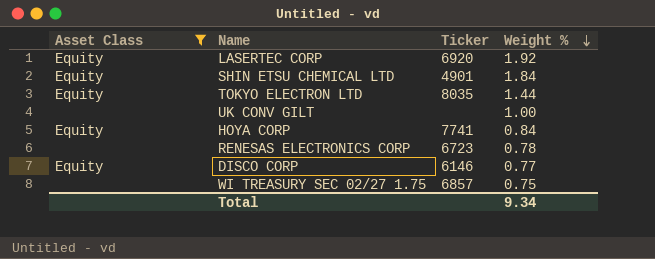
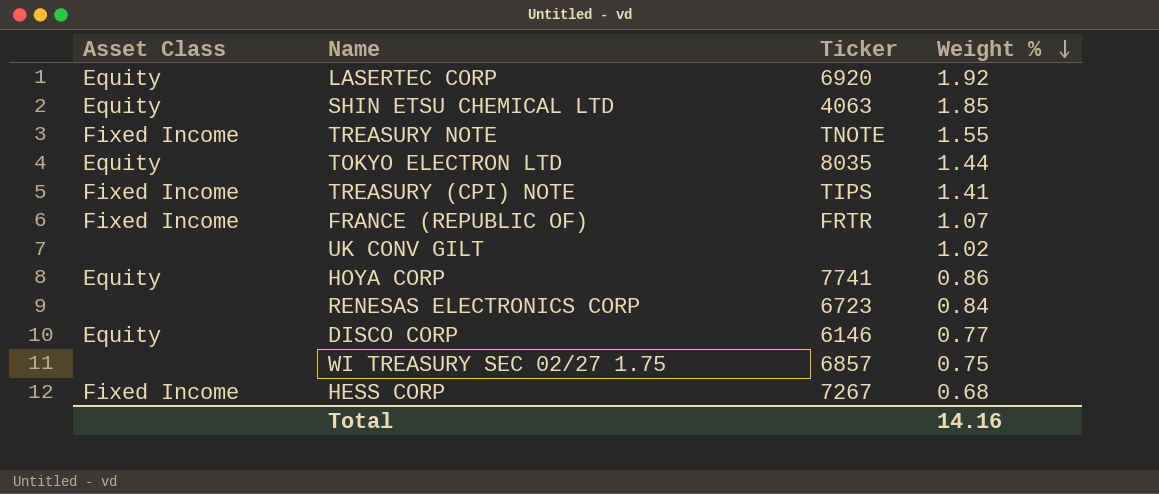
filter: Asset Class != Fixed Income -> none
SHIN ETSU CHEMICAL LTD | Ticker: 4901 -> 4063
SHIN ETSU CHEMICAL LTD | Weight %: 1.84 -> 1.85
UK CONV GILT | Weight %: 1.00 -> 1.02
HOYA CORP | Weight %: 0.84 -> 0.86
RENESAS ELECTRONICS CORP | Weight %: 0.78 -> 0.84
Total | Weight %: 9.34 -> 14.16

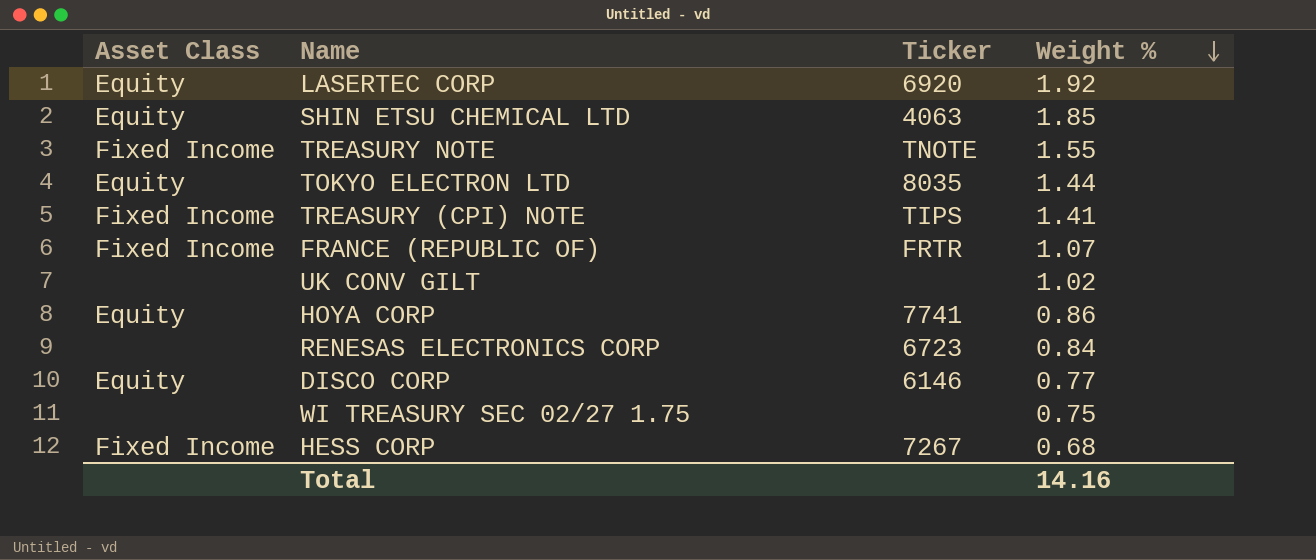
WI TREASURY SEC 02/27 1.75 | Ticker: 6857 -> none

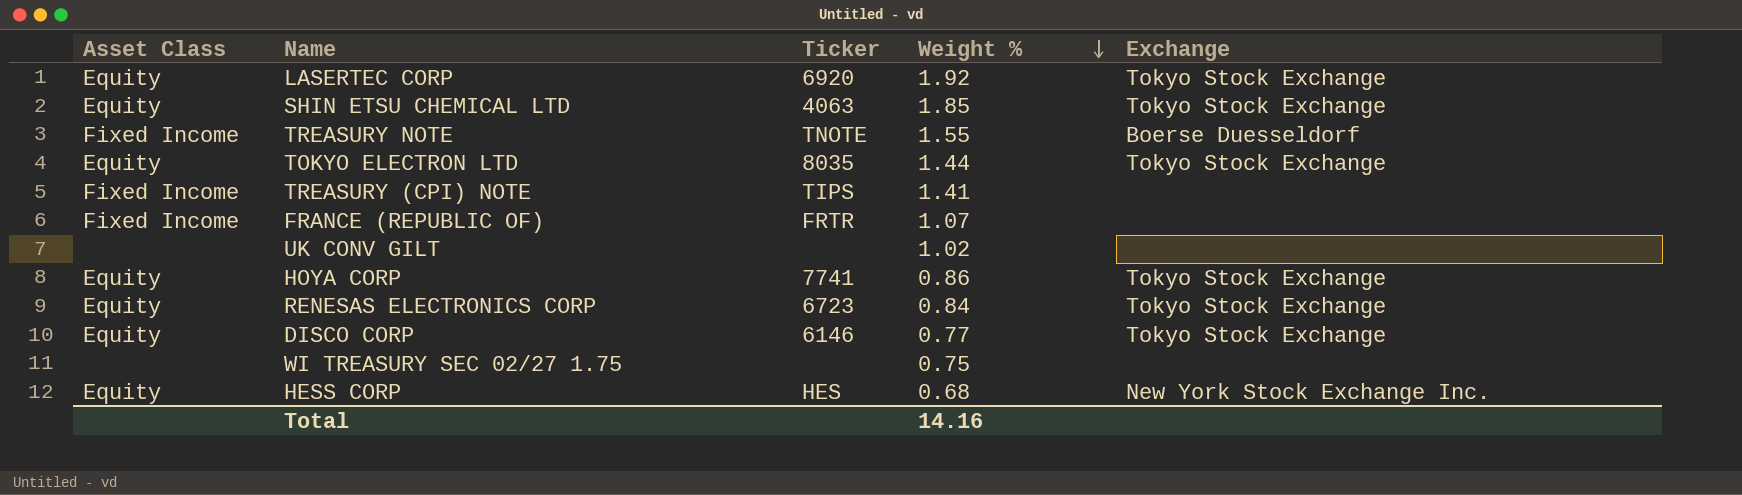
column Exchange | position: none -> 5
RENESAS ELECTRONICS CORP | Asset Class: none -> Equity
HESS CORP | Asset Class: Fixed Income -> Equity
HESS CORP | Ticker: 7267 -> HES

